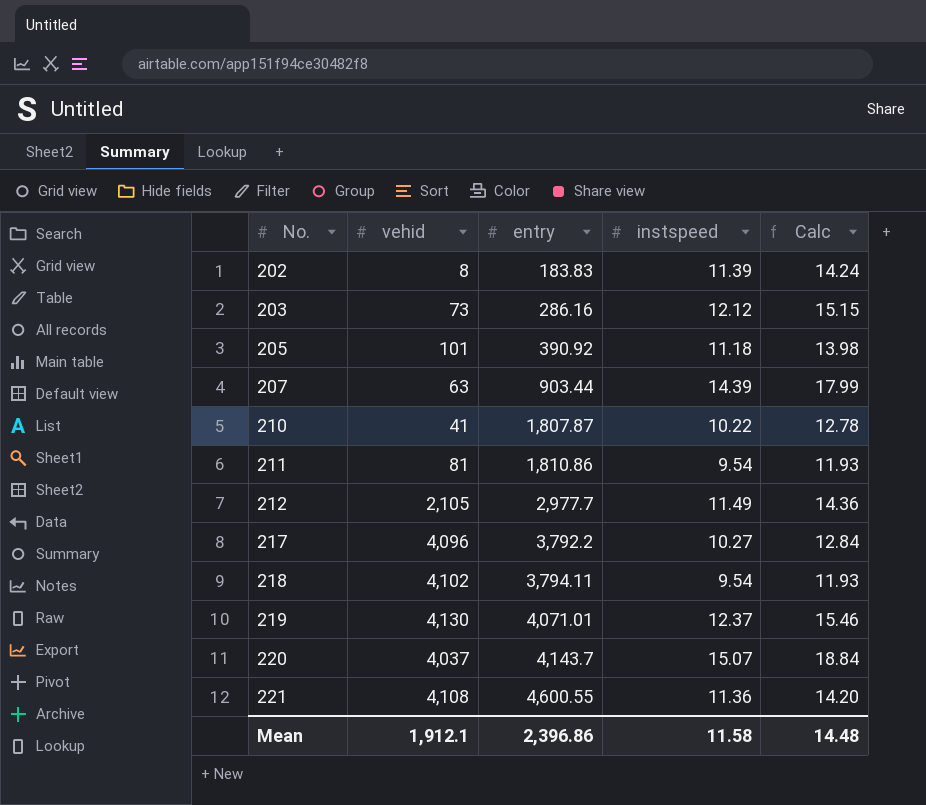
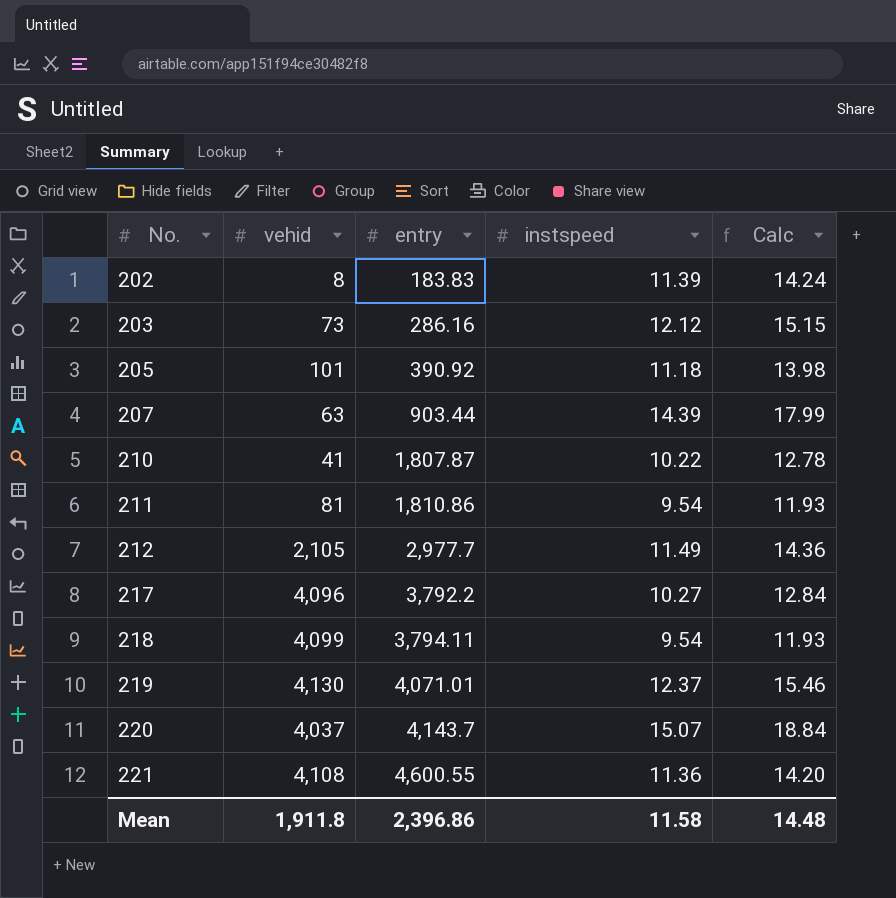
218 | vehid: 4,102 -> 4,099
Mean | vehid: 1,912.1 -> 1,911.8

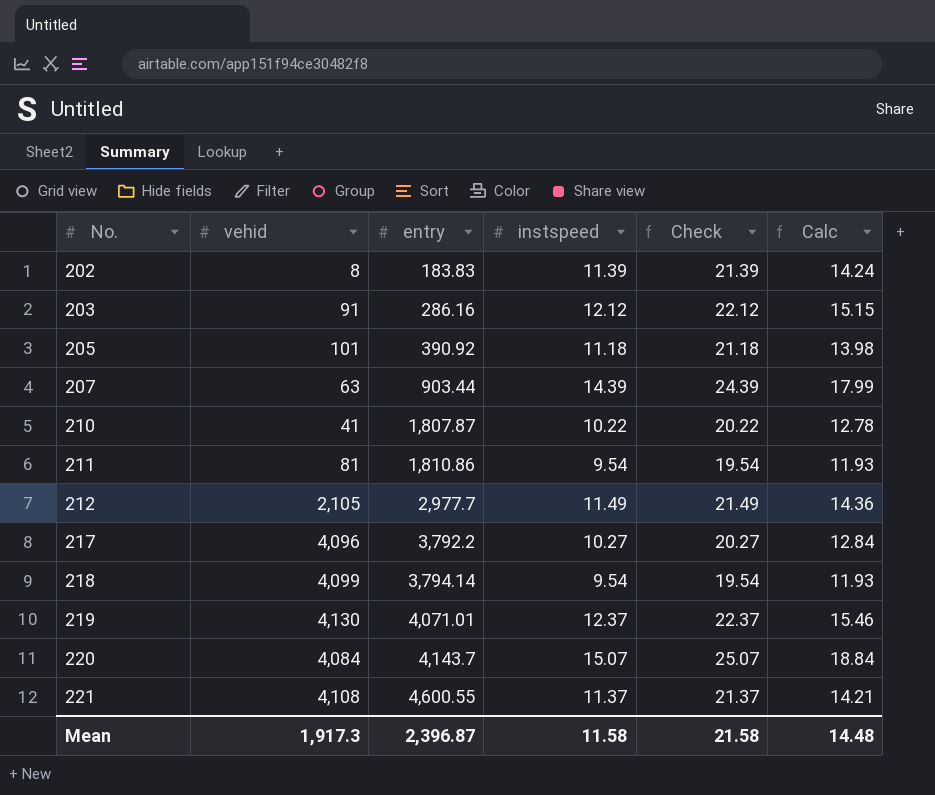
column Check | formula: none -> [instspeed] + 10
203 | vehid: 73 -> 91
218 | entry: 3,794.11 -> 3,794.14
220 | vehid: 4,037 -> 4,084
221 | instspeed: 11.36 -> 11.37
221 | Calc: 14.20 -> 14.21
Mean | vehid: 1,911.8 -> 1,917.3
Mean | entry: 2,396.86 -> 2,396.87

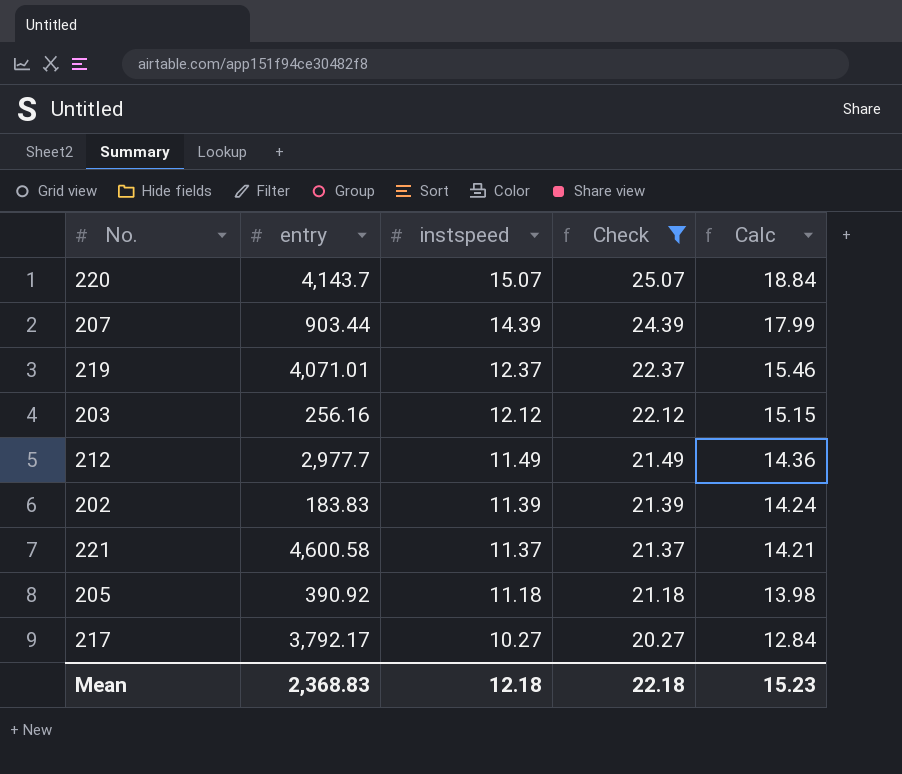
filter: none -> Check >= 20.27
row order: No. ascending -> instspeed descending
column vehid | position: 2 -> none
203 | entry: 286.16 -> 256.16
221 | entry: 4,600.55 -> 4,600.58
217 | entry: 3,792.2 -> 3,792.17
Mean | entry: 2,396.87 -> 2,368.83
Mean | instspeed: 11.58 -> 12.18
Mean | Check: 21.58 -> 22.18
Mean | Calc: 14.48 -> 15.23

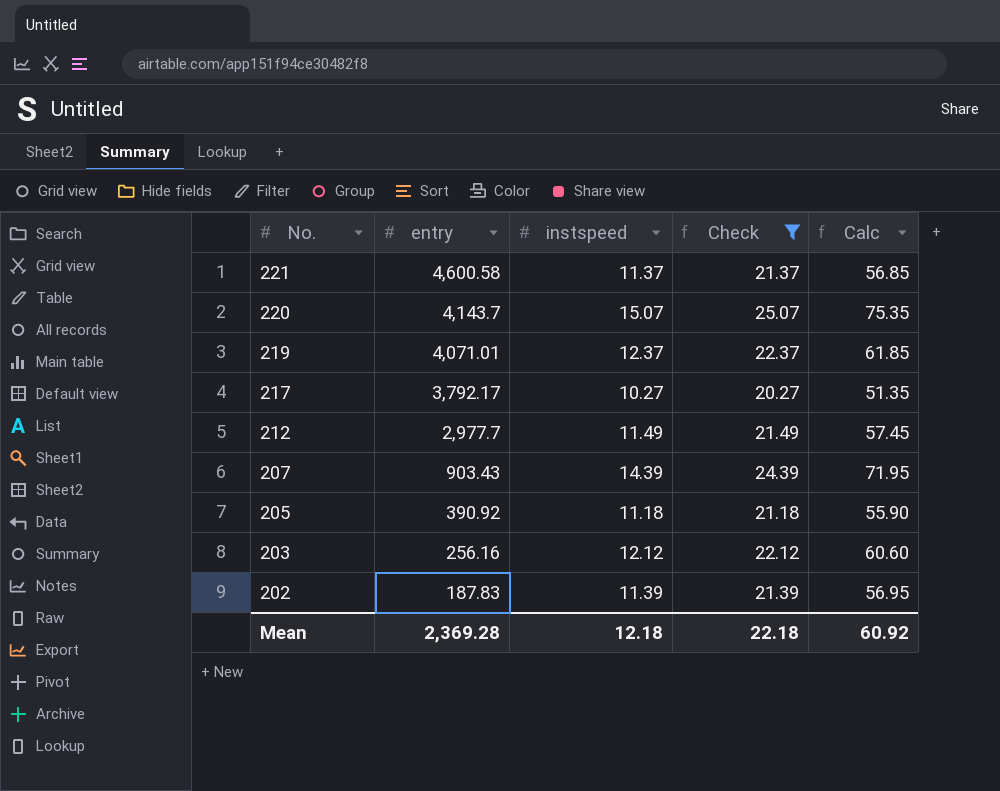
row order: instspeed descending -> No. descending
column Calc | formula: [instspeed] * 1.25 -> [instspeed] * 5
207 | entry: 903.44 -> 903.43
202 | entry: 183.83 -> 187.83
Mean | entry: 2,368.83 -> 2,369.28
Mean | Calc: 15.23 -> 60.92

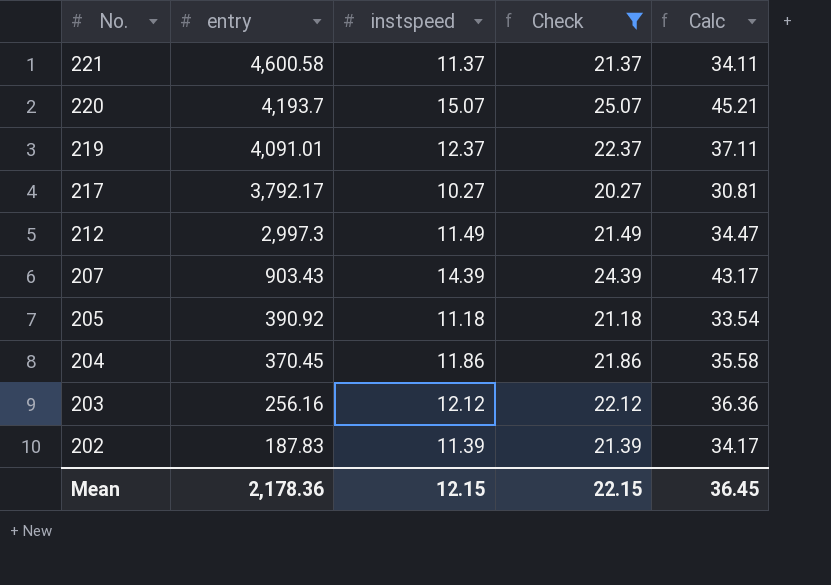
column Calc | formula: [instspeed] * 5 -> [instspeed] * 3
220 | entry: 4,143.7 -> 4,193.7
219 | entry: 4,071.01 -> 4,091.01
212 | entry: 2,977.7 -> 2,997.3
row 204: none -> 370.45 | 11.86 | 21.86 | 35.58
Mean | entry: 2,369.28 -> 2,178.36
Mean | instspeed: 12.18 -> 12.15
Mean | Check: 22.18 -> 22.15
Mean | Calc: 60.92 -> 36.45

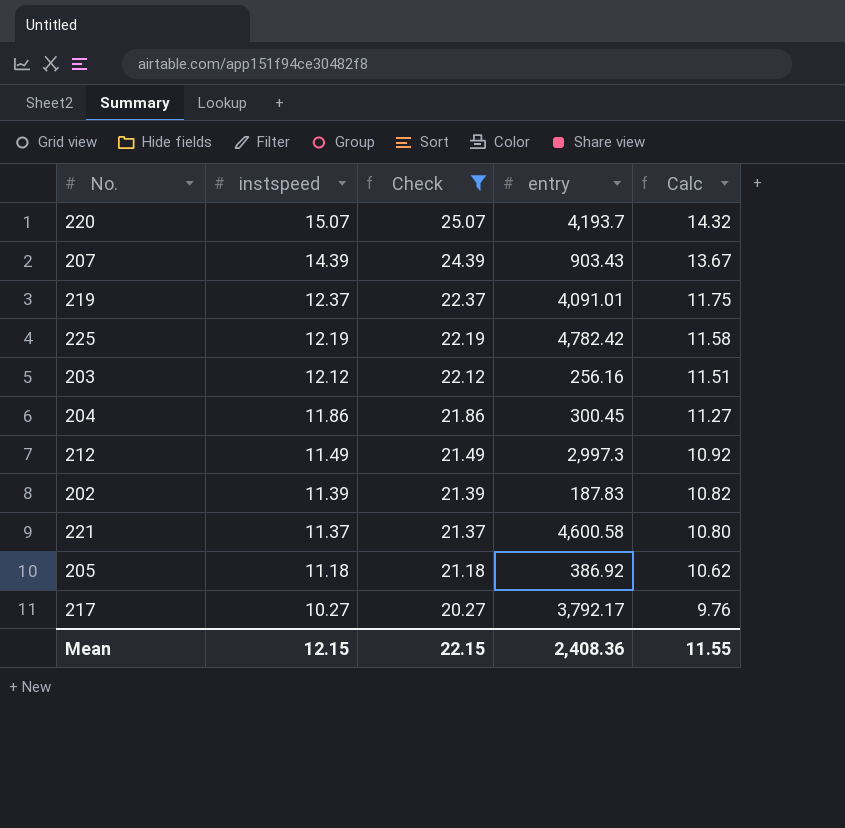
row order: No. descending -> instspeed descending
column entry | position: 2 -> 4
column Calc | formula: [instspeed] * 3 -> [instspeed] * 0.95
row 225: none -> 12.19 | 22.19 | 4,782.42 | 11.58
204 | entry: 370.45 -> 300.45
205 | entry: 390.92 -> 386.92
Mean | entry: 2,178.36 -> 2,408.36
Mean | Calc: 36.45 -> 11.55

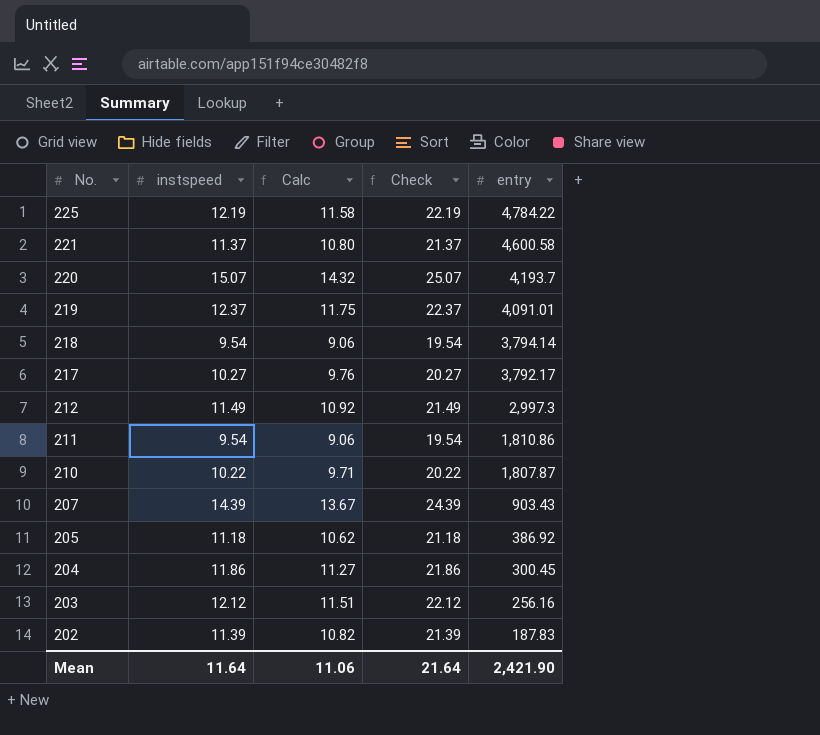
filter: Check >= 20.27 -> none
row order: instspeed descending -> No. descending
column Calc | position: 5 -> 3
225 | entry: 4,782.42 -> 4,784.22
Mean | instspeed: 12.15 -> 11.64
Mean | Calc: 11.55 -> 11.06
Mean | Check: 22.15 -> 21.64
Mean | entry: 2,408.36 -> 2,421.90

